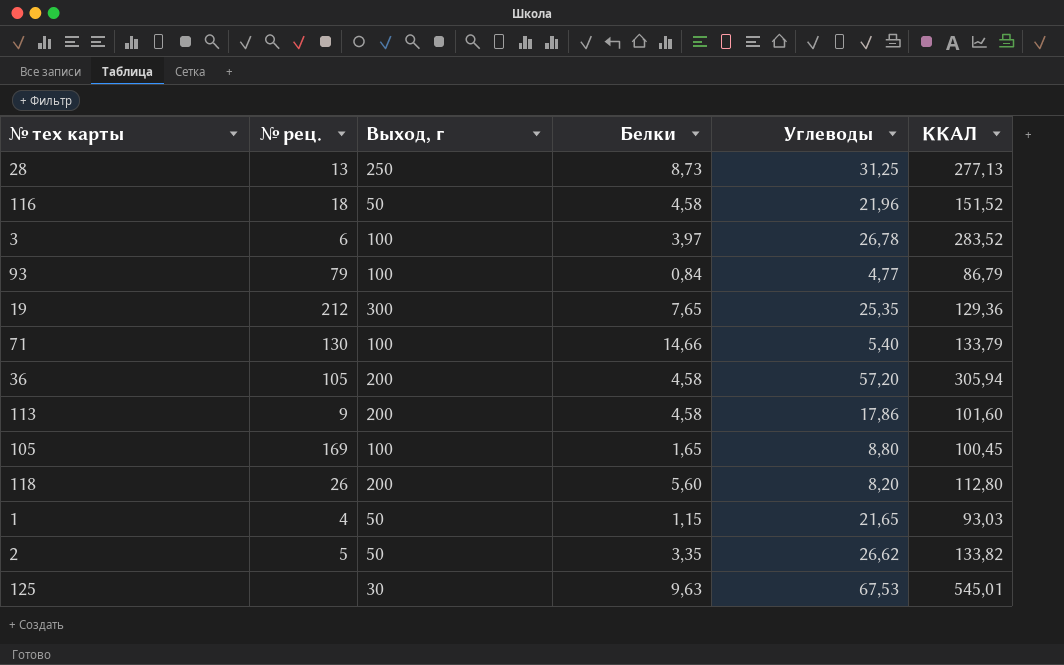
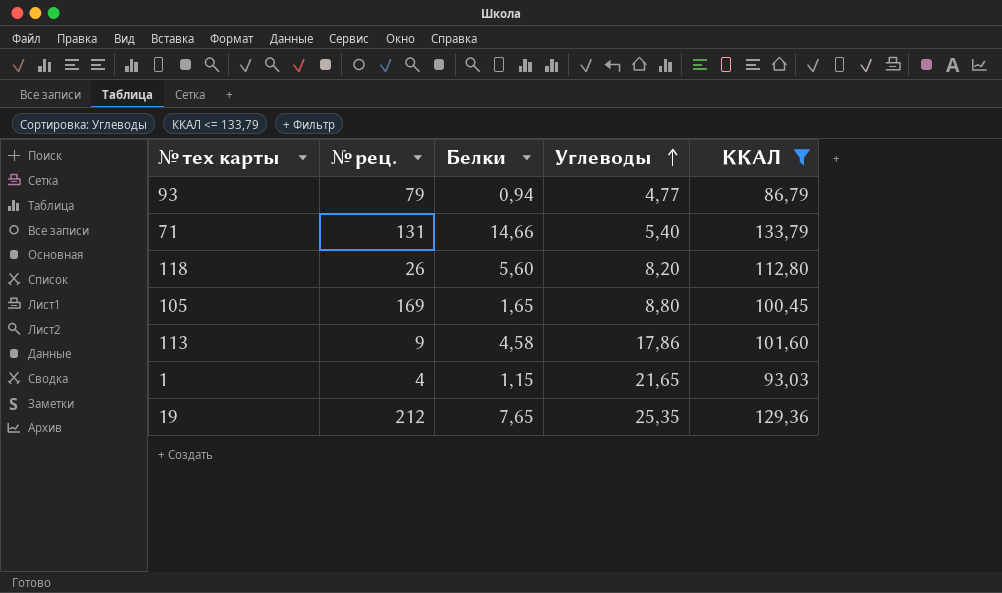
filter: none -> ККАЛ <= 133,79
row order: none -> Углеводы ascending
column Выход, г | position: 3 -> none
93 | Белки: 0,84 -> 0,94
71 | № рец.: 130 -> 131

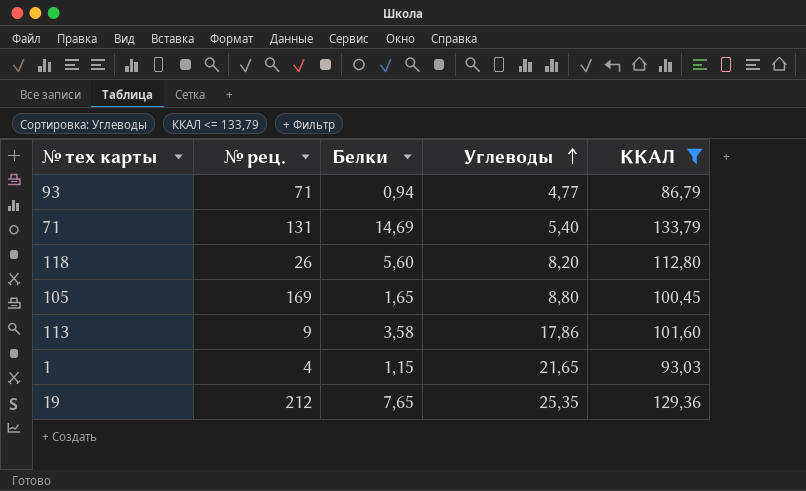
93 | № рец.: 79 -> 71
71 | Белки: 14,66 -> 14,69
113 | Белки: 4,58 -> 3,58

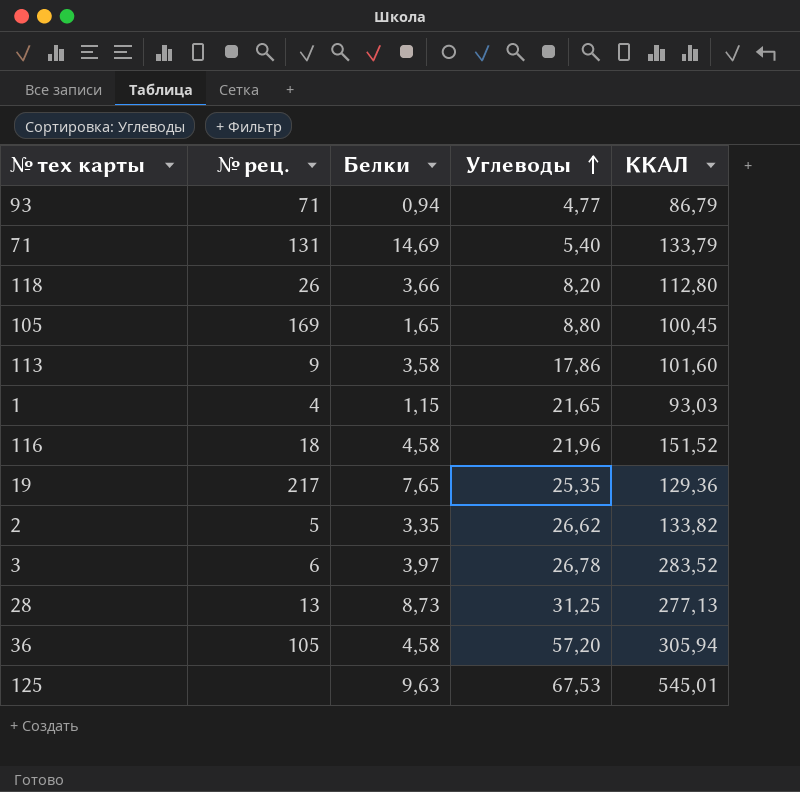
filter: ККАЛ <= 133,79 -> none
118 | Белки: 5,60 -> 3,66
19 | № рец.: 212 -> 217

